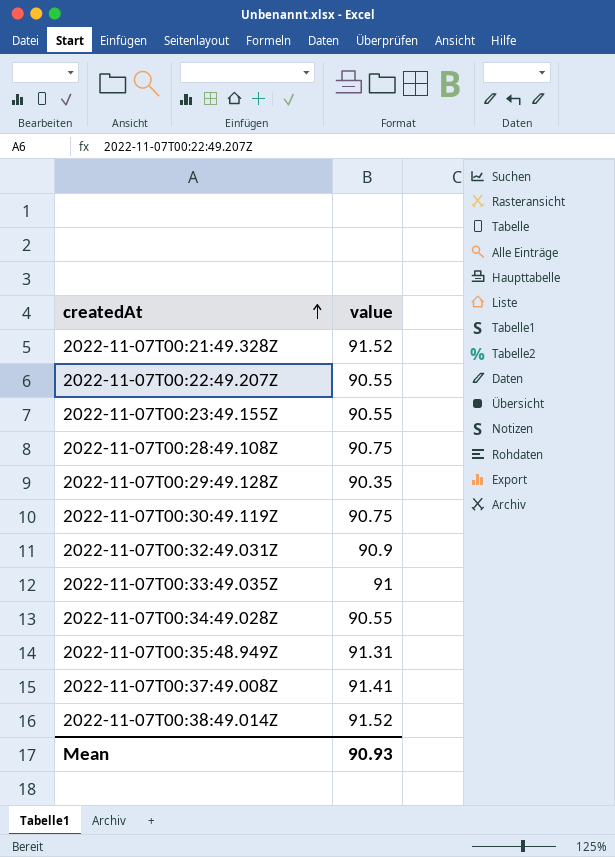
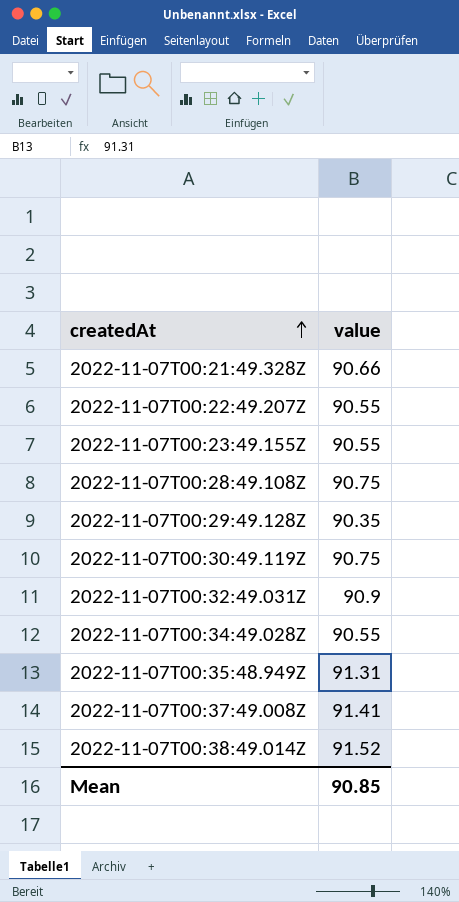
row 2022-11-07T00:33:49.035Z: 91 -> none
2022-11-07T00:21:49.328Z | value: 91.52 -> 90.66
Mean | value: 90.93 -> 90.85

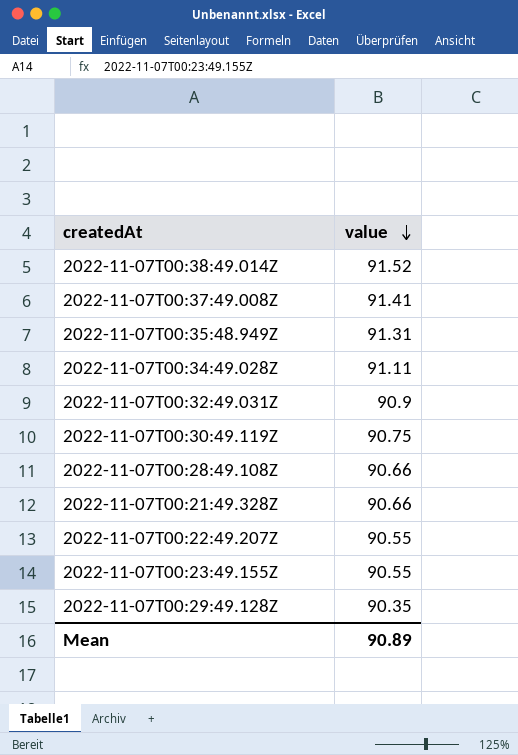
row order: createdAt ascending -> value descending
2022-11-07T00:34:49.028Z | value: 90.55 -> 91.11
2022-11-07T00:28:49.108Z | value: 90.75 -> 90.66
Mean | value: 90.85 -> 90.89

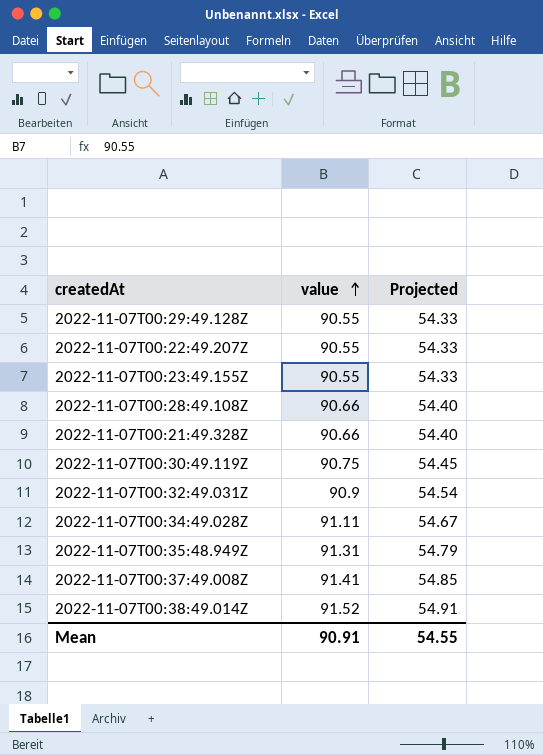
row order: value descending -> value ascending
column Projected | formula: none -> [value] * 0.6
2022-11-07T00:29:49.128Z | value: 90.35 -> 90.55
Mean | value: 90.89 -> 90.91

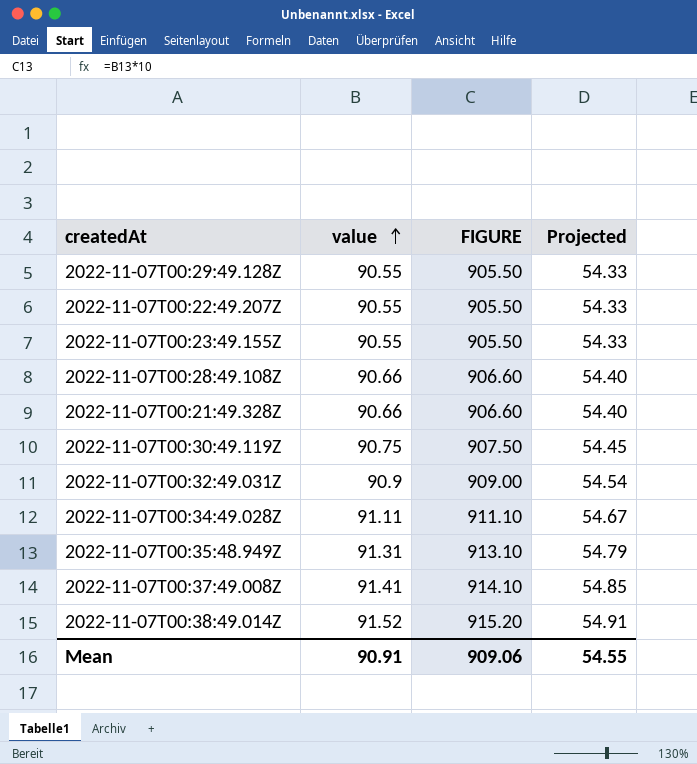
column FIGURE | formula: none -> [value] * 10

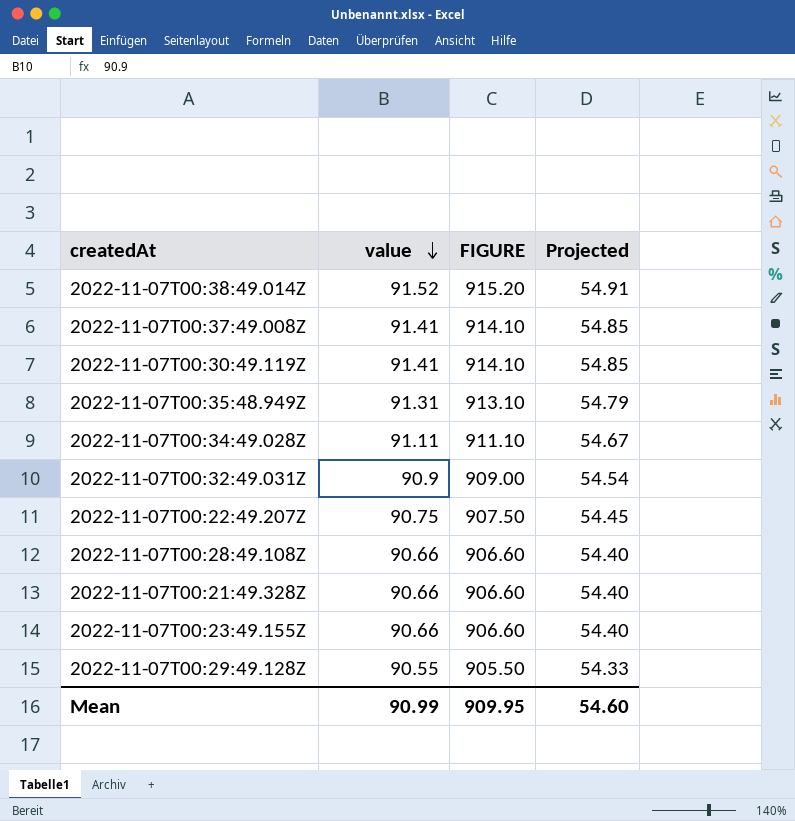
row order: value ascending -> value descending
2022-11-07T00:30:49.119Z | value: 90.75 -> 91.41
2022-11-07T00:30:49.119Z | FIGURE: 907.50 -> 914.10
2022-11-07T00:30:49.119Z | Projected: 54.45 -> 54.85
2022-11-07T00:22:49.207Z | value: 90.55 -> 90.75
2022-11-07T00:22:49.207Z | FIGURE: 905.50 -> 907.50
2022-11-07T00:22:49.207Z | Projected: 54.33 -> 54.45
2022-11-07T00:23:49.155Z | value: 90.55 -> 90.66
2022-11-07T00:23:49.155Z | FIGURE: 905.50 -> 906.60
2022-11-07T00:23:49.155Z | Projected: 54.33 -> 54.40
Mean | value: 90.91 -> 90.99
Mean | FIGURE: 909.06 -> 909.95
Mean | Projected: 54.55 -> 54.60

